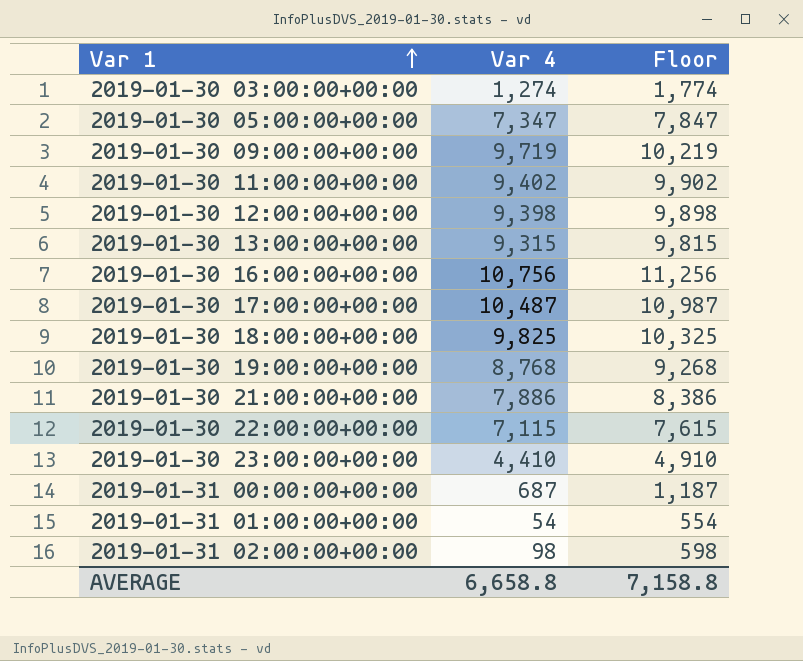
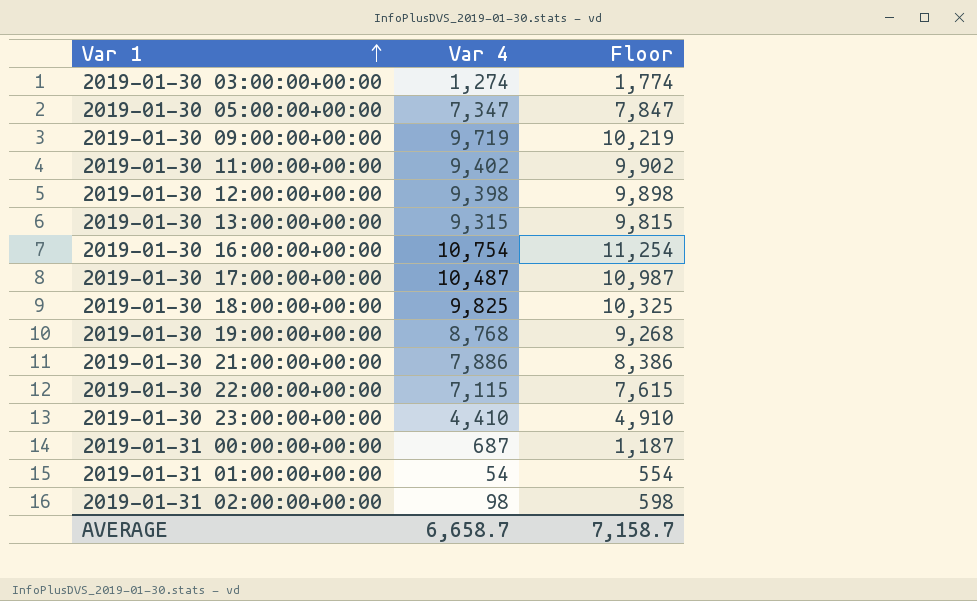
2019-01-30 16:00:00+00:00 | Var 4: 10,756 -> 10,754
2019-01-30 16:00:00+00:00 | Floor: 11,256 -> 11,254
AVERAGE | Var 4: 6,658.8 -> 6,658.7
AVERAGE | Floor: 7,158.8 -> 7,158.7

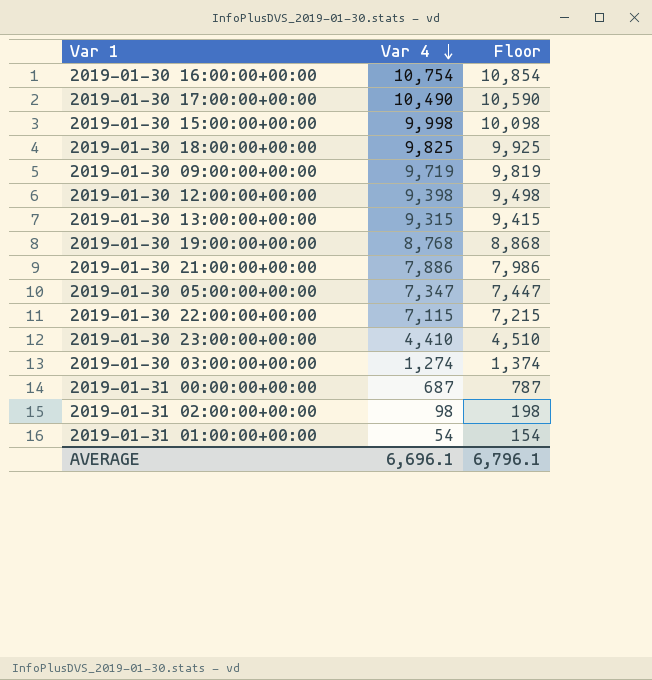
row order: Var 1 ascending -> Var 4 descending
column Floor | formula: [Var 4] + 500 -> [Var 4] + 100
row 2019-01-30 11:00:00+00:00: 9,402 | 9,902 -> none
2019-01-30 17:00:00+00:00 | Var 4: 10,487 -> 10,490
row 2019-01-30 15:00:00+00:00: none -> 9,998 | 10,098
AVERAGE | Var 4: 6,658.7 -> 6,696.1
AVERAGE | Floor: 7,158.7 -> 6,796.1

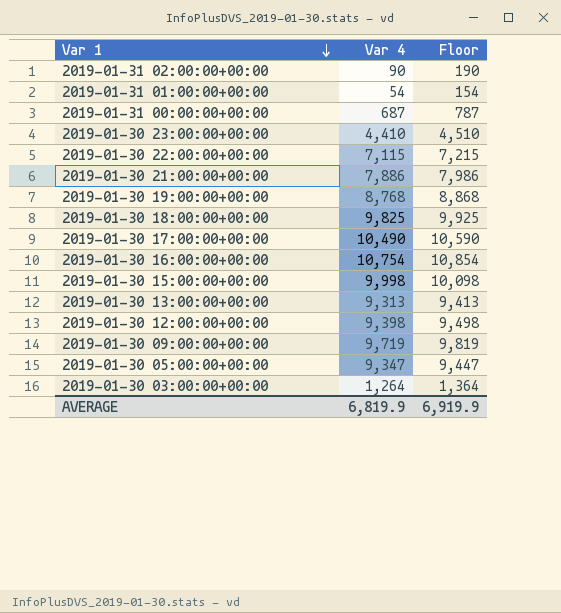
row order: Var 4 descending -> Var 1 descending
2019-01-31 02:00:00+00:00 | Var 4: 98 -> 90
2019-01-31 02:00:00+00:00 | Floor: 198 -> 190
2019-01-30 13:00:00+00:00 | Var 4: 9,315 -> 9,313
2019-01-30 13:00:00+00:00 | Floor: 9,415 -> 9,413
2019-01-30 05:00:00+00:00 | Var 4: 7,347 -> 9,347
2019-01-30 05:00:00+00:00 | Floor: 7,447 -> 9,447
2019-01-30 03:00:00+00:00 | Var 4: 1,274 -> 1,264
2019-01-30 03:00:00+00:00 | Floor: 1,374 -> 1,364
AVERAGE | Var 4: 6,696.1 -> 6,819.9
AVERAGE | Floor: 6,796.1 -> 6,919.9

